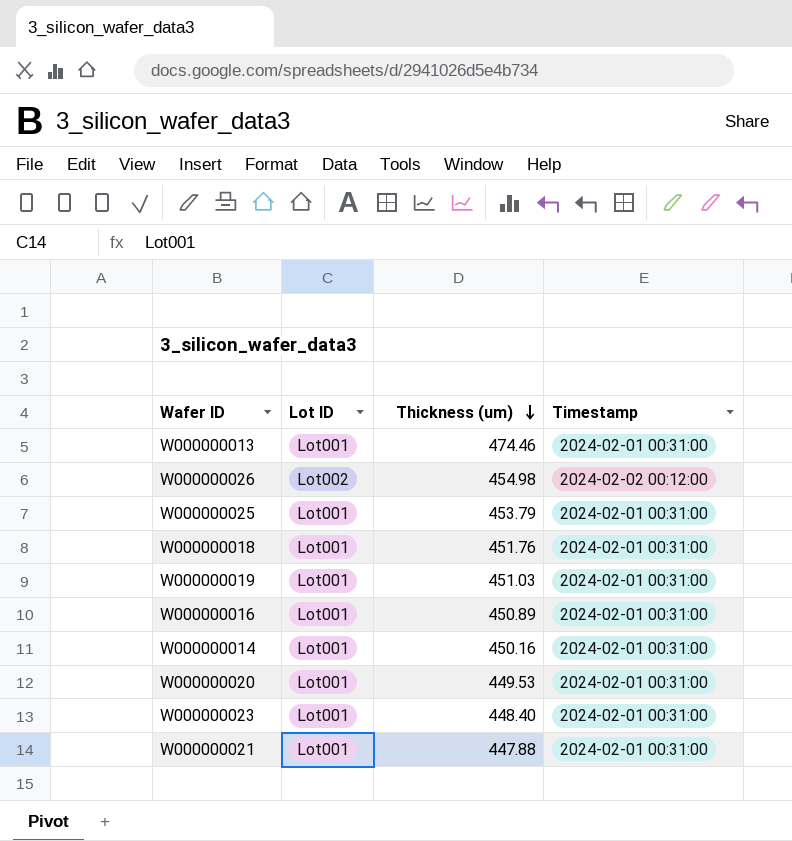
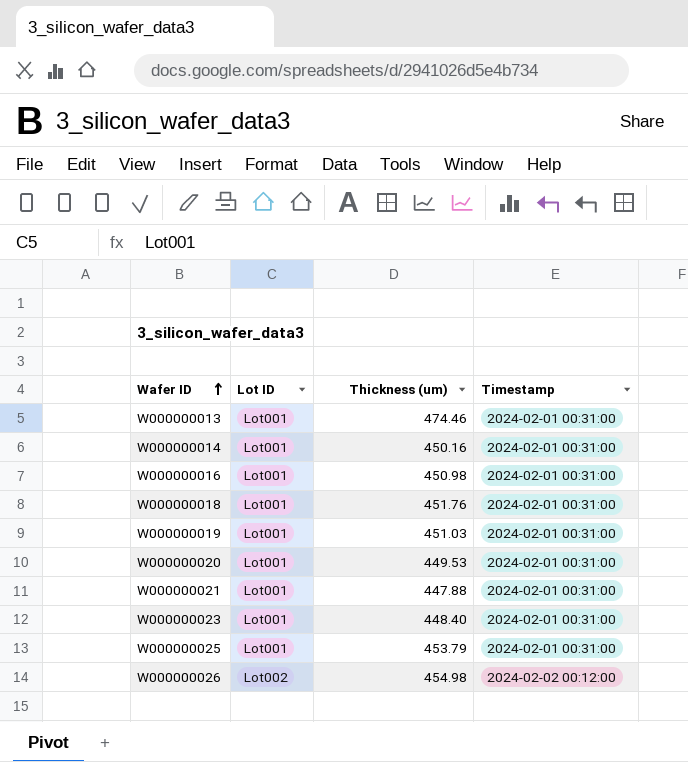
row order: Thickness (um) descending -> Wafer ID ascending
W000000016 | Thickness (um): 450.89 -> 450.98

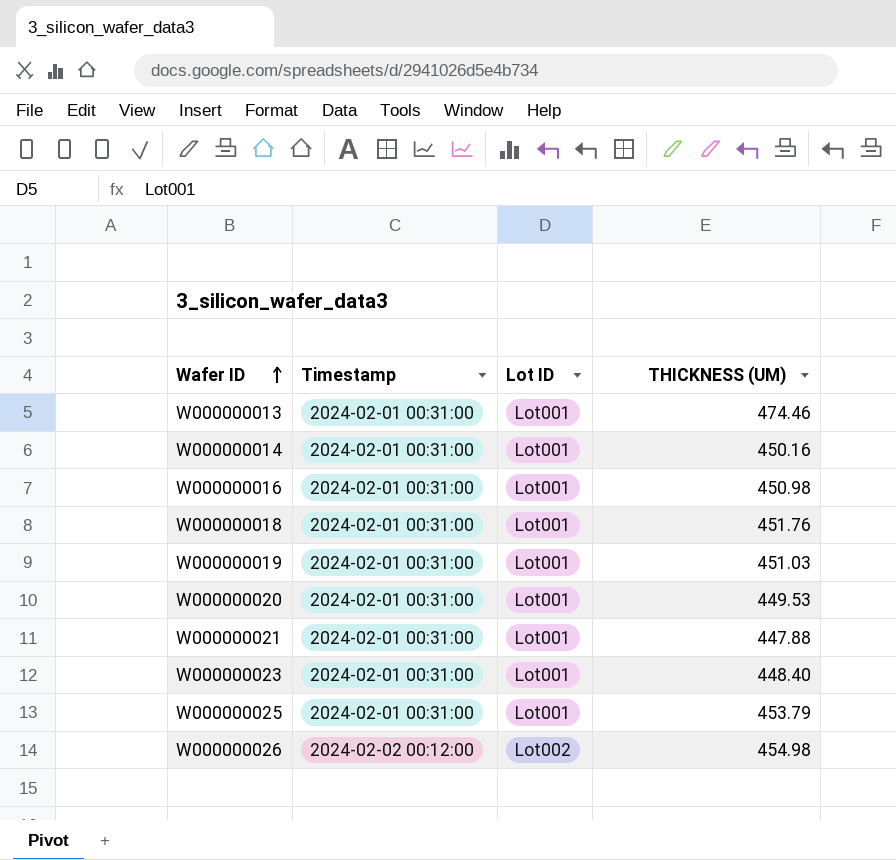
column Timestamp | position: 4 -> 2
column name: Thickness (um) -> THICKNESS (UM)

